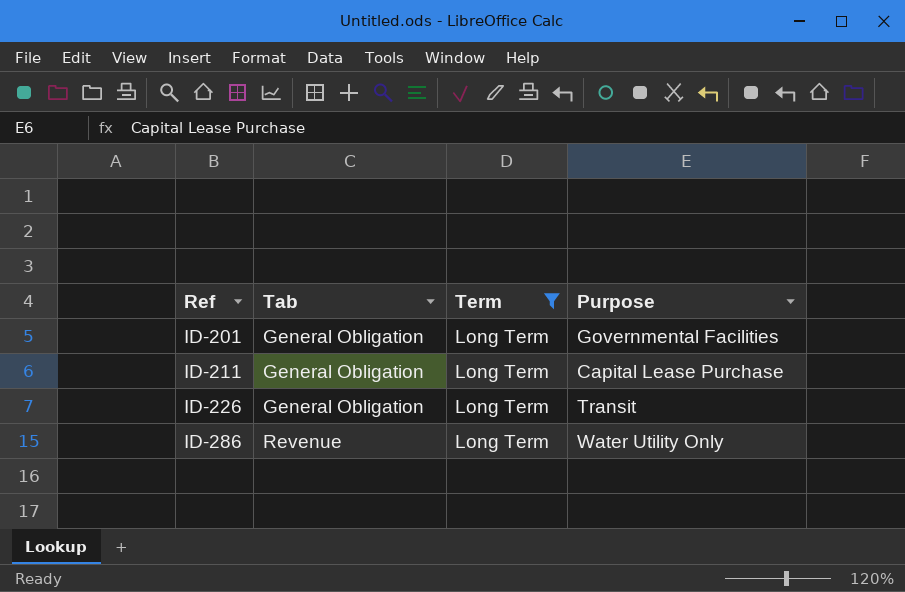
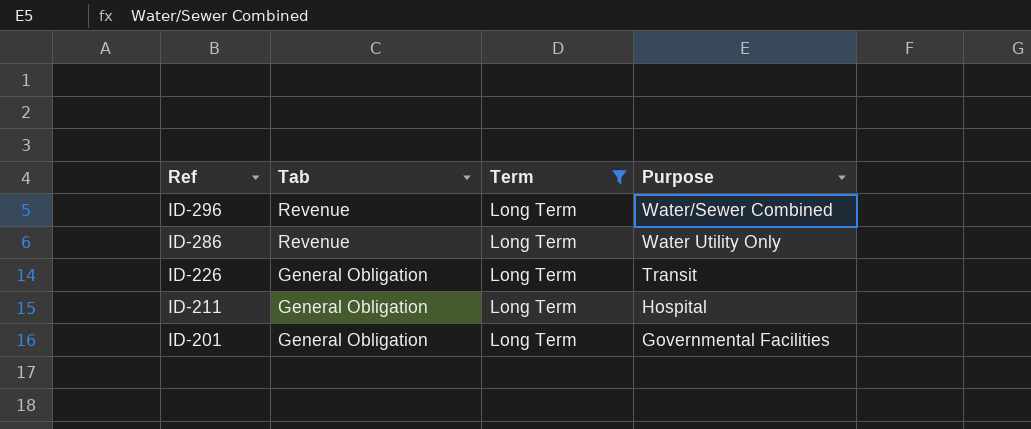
row order: Ref ascending -> Ref descending
row ID-296: none -> Revenue | Long Term | Water/Sewer Combined
ID-211 | Purpose: Capital Lease Purchase -> Hospital

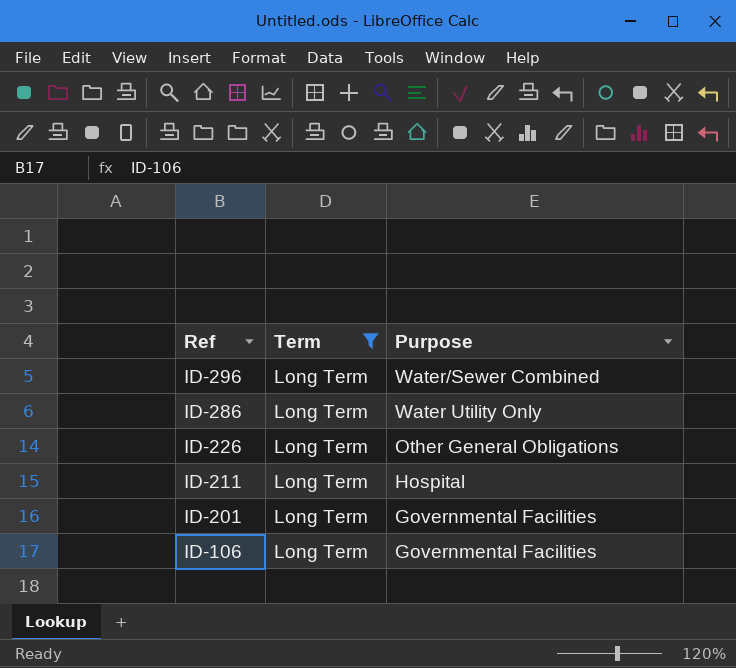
column Tab | position: 2 -> none
ID-226 | Purpose: Transit -> Other General Obligations
row ID-106: none -> Long Term | Governmental Facilities

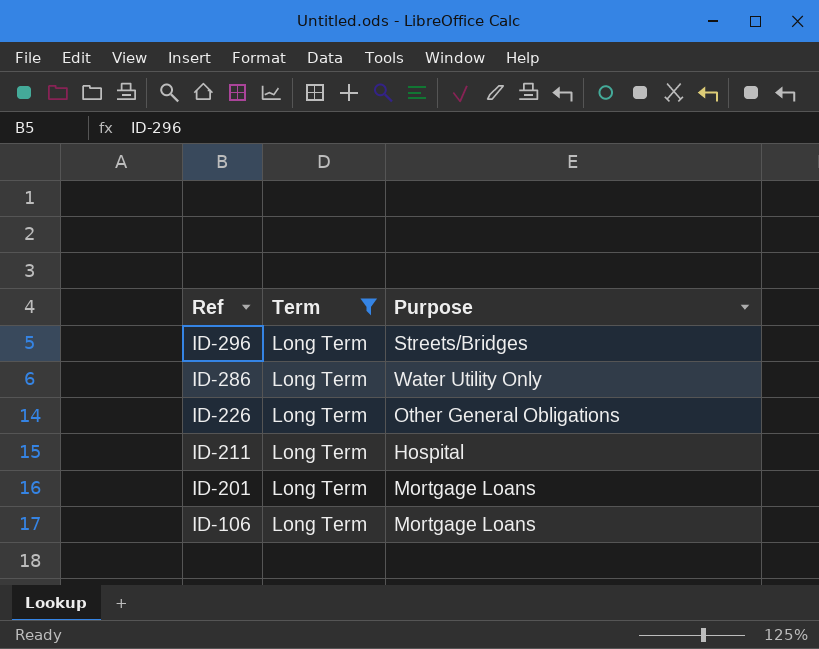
ID-296 | Purpose: Water/Sewer Combined -> Streets/Bridges
ID-201 | Purpose: Governmental Facilities -> Mortgage Loans
ID-106 | Purpose: Governmental Facilities -> Mortgage Loans

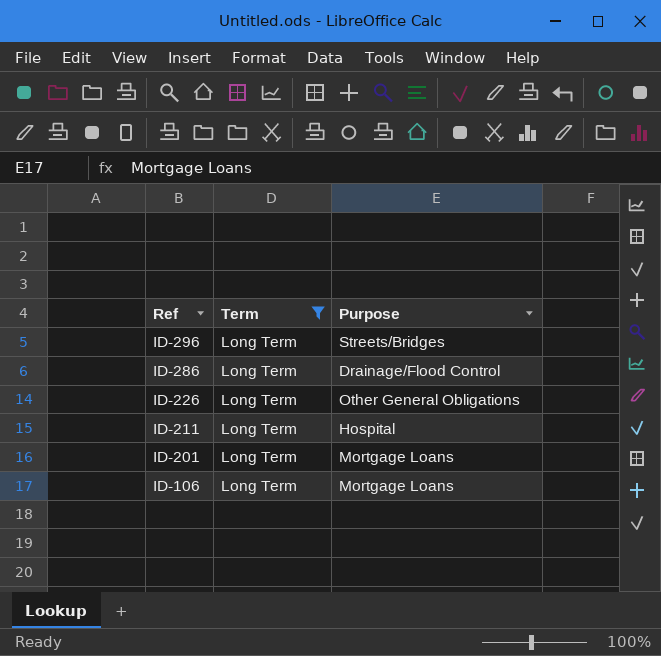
ID-286 | Purpose: Water Utility Only -> Drainage/Flood Control

